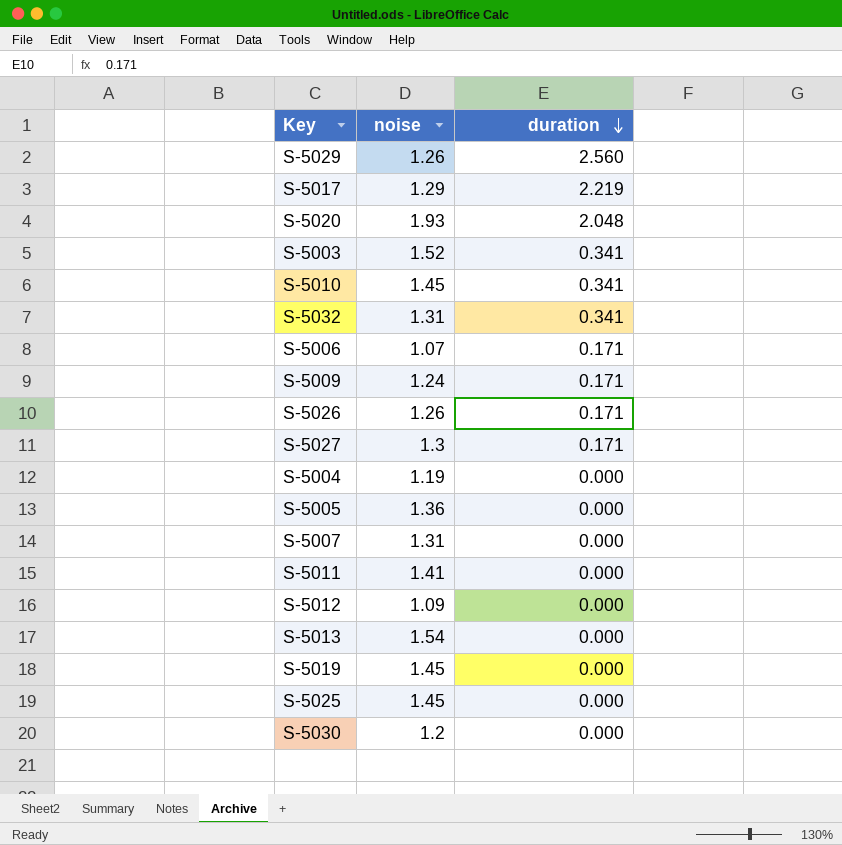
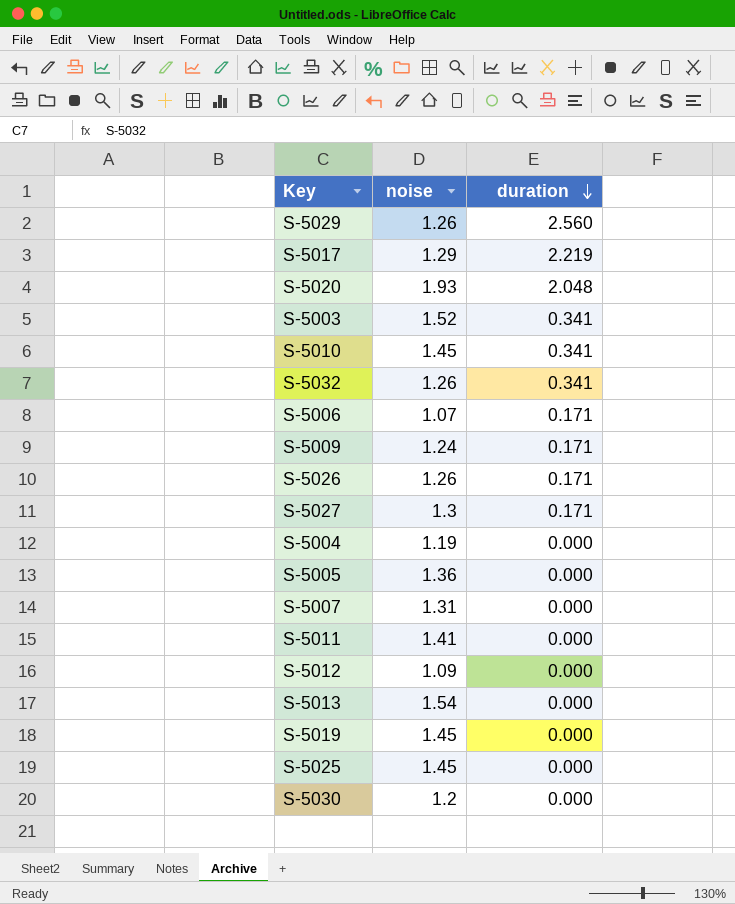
S-5032 | noise: 1.31 -> 1.26

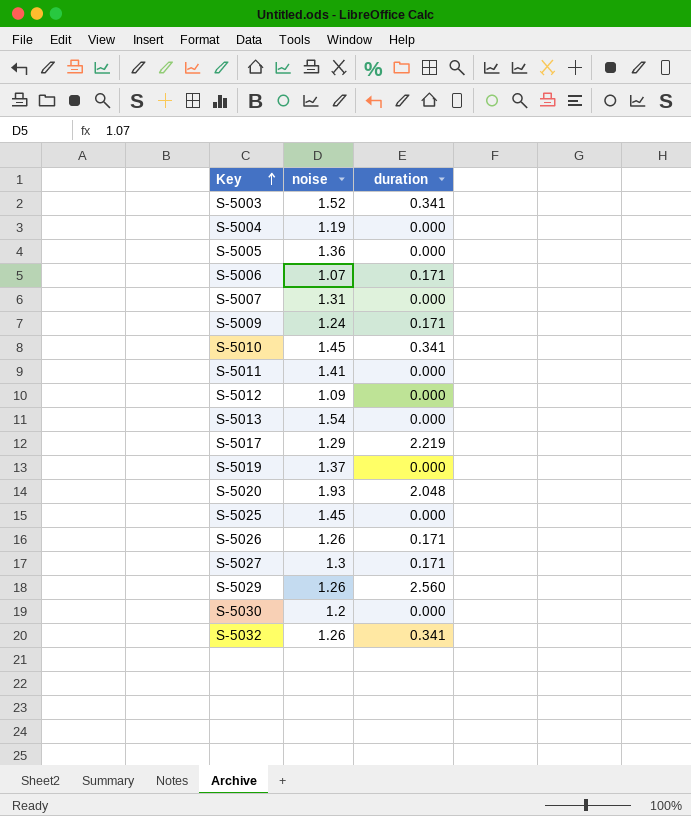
row order: duration descending -> Key ascending
S-5019 | noise: 1.45 -> 1.37

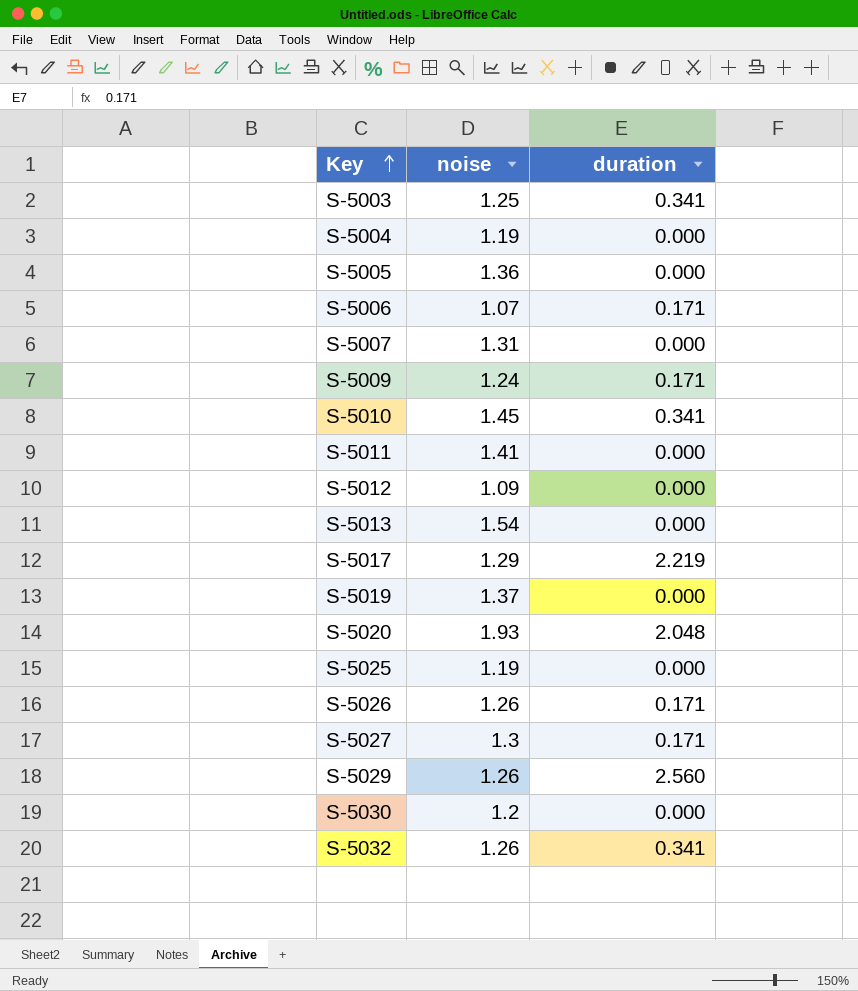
S-5003 | noise: 1.52 -> 1.25
S-5025 | noise: 1.45 -> 1.19

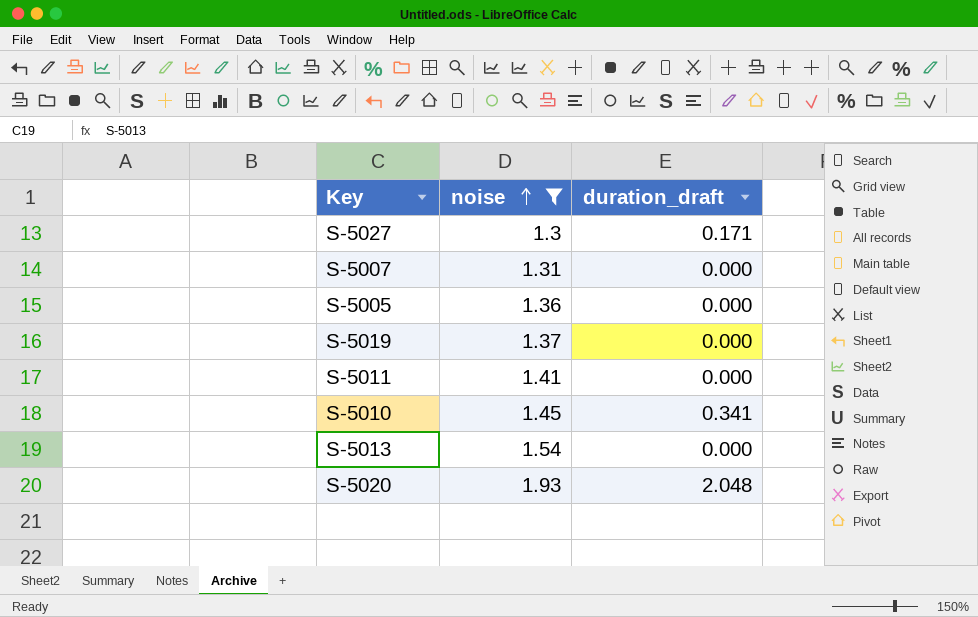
filter: none -> noise >= 1.3
row order: Key ascending -> noise ascending
column name: duration -> duration_draft

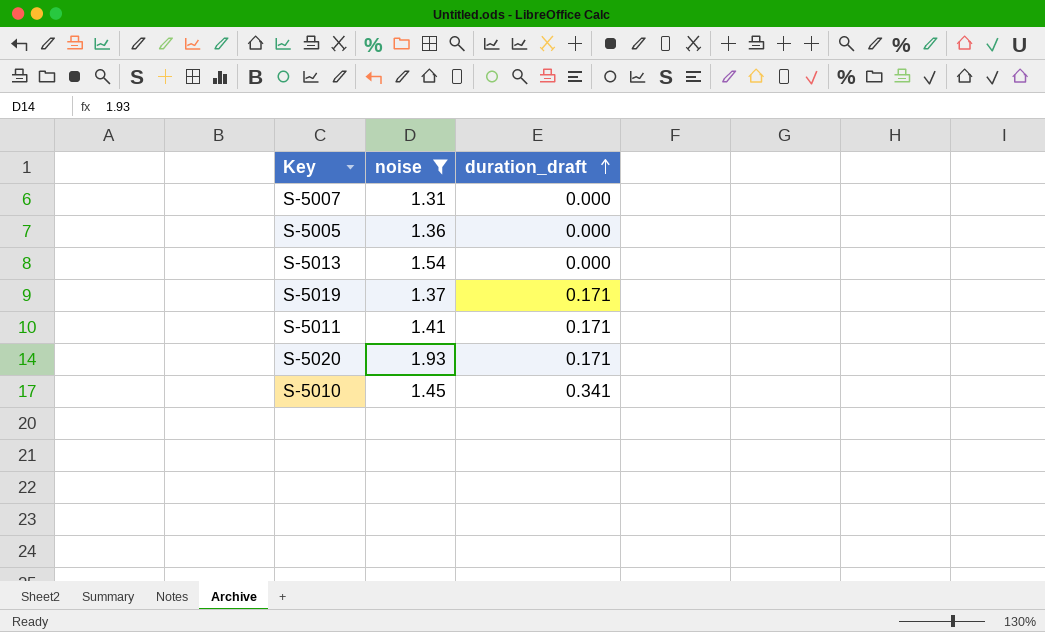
row order: noise ascending -> duration_draft ascending
row S-5027: 1.3 | 0.171 -> none
S-5019 | duration_draft: 0.000 -> 0.171
S-5011 | duration_draft: 0.000 -> 0.171
S-5020 | duration_draft: 2.048 -> 0.171

